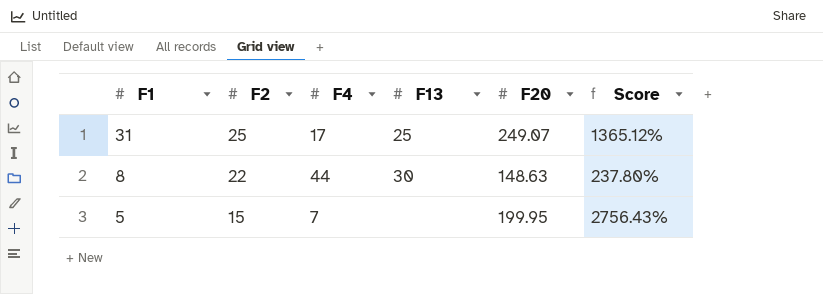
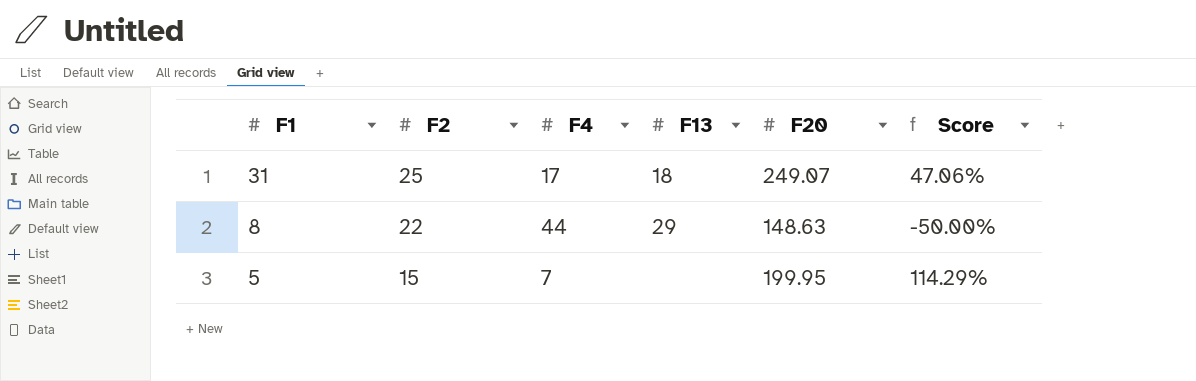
column Score | formula: ([F20] - [F4]) / [F4] -> ([F2] - [F4]) / [F4]
31 | F13: 25 -> 18
8 | F13: 30 -> 29

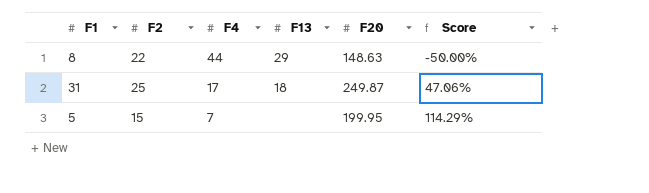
row order: F1 descending -> F4 descending
31 | F20: 249.07 -> 249.87

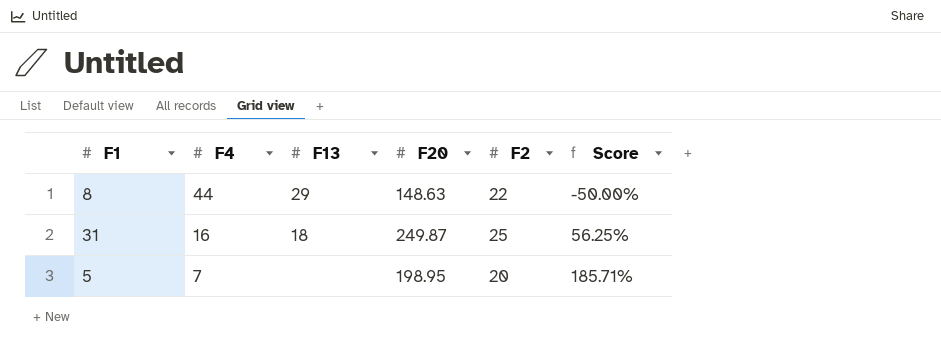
column F2 | position: 2 -> 5
31 | F4: 17 -> 16
31 | Score: 47.06% -> 56.25%
5 | F20: 199.95 -> 198.95
5 | F2: 15 -> 20
5 | Score: 114.29% -> 185.71%

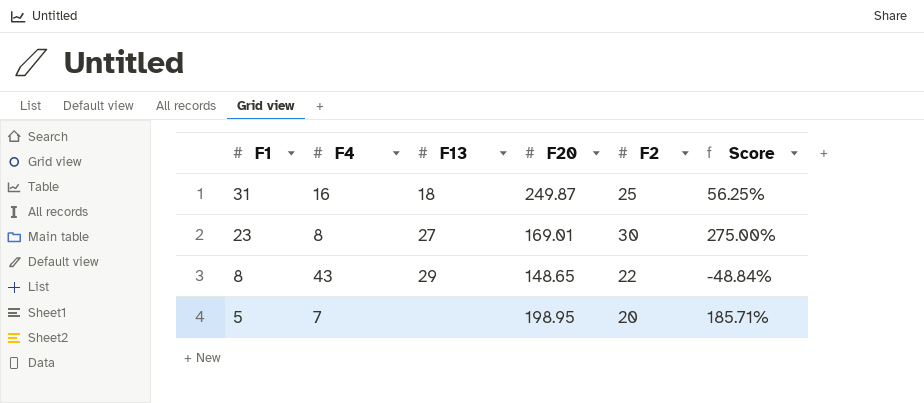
row order: F4 descending -> F1 descending
row 23: none -> 8 | 27 | 169.01 | 30 | 275.00%
8 | F4: 44 -> 43
8 | F20: 148.63 -> 148.65
8 | Score: -50.00% -> -48.84%

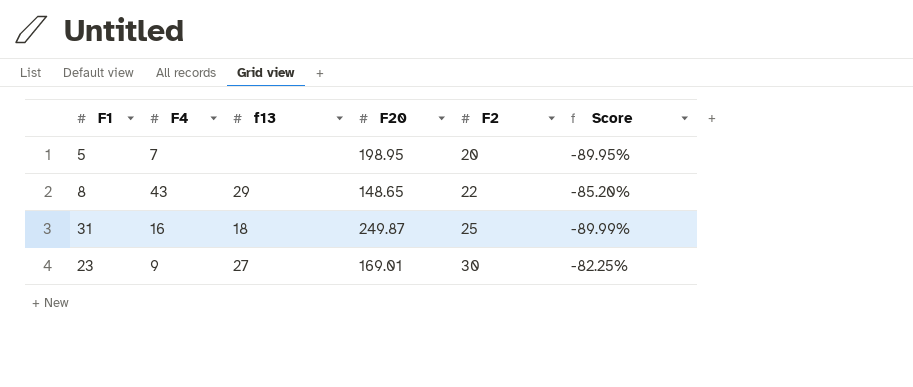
row order: F1 descending -> F2 ascending
column name: F13 -> f13
column Score | formula: ([F2] - [F4]) / [F4] -> ([F2] - [F20]) / [F20]
23 | F4: 8 -> 9

